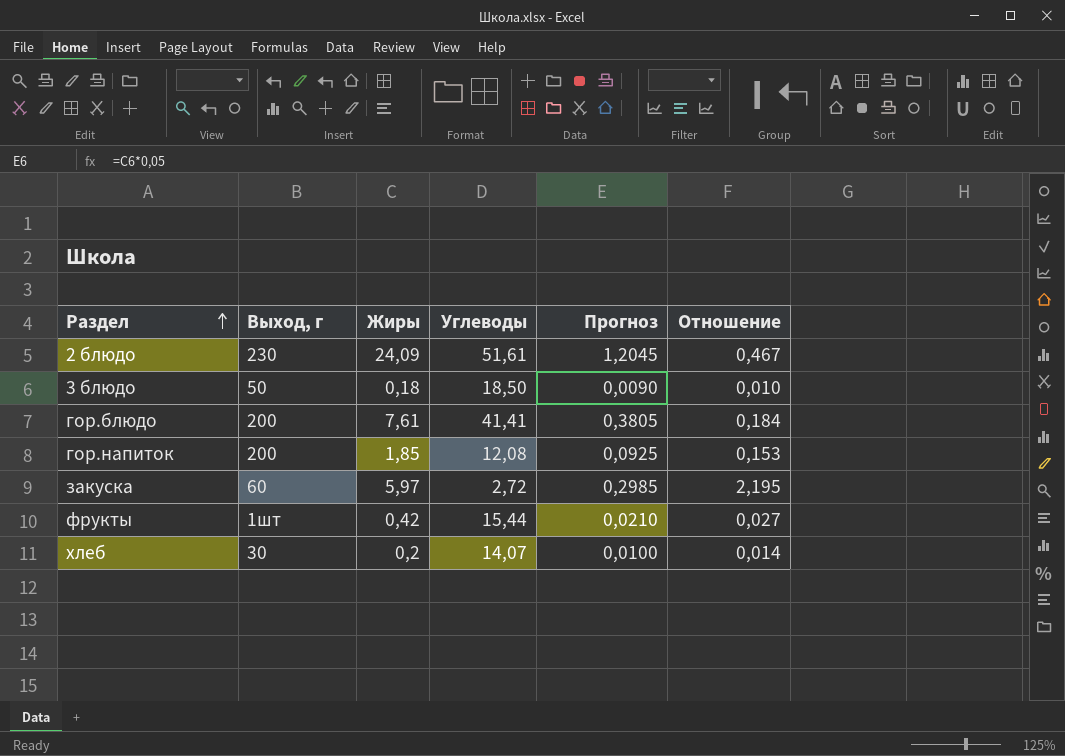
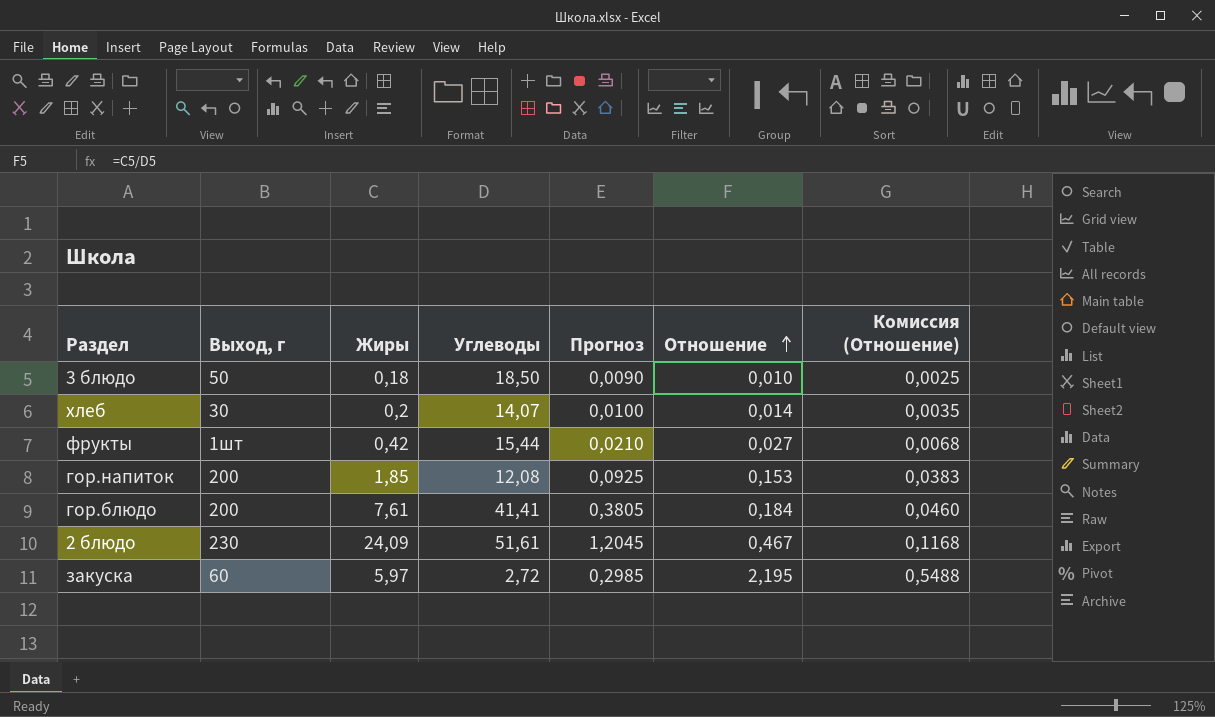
row order: Раздел ascending -> Отношение ascending
column Комиссия (Отношение) | formula: none -> [Отношение] * 0,25

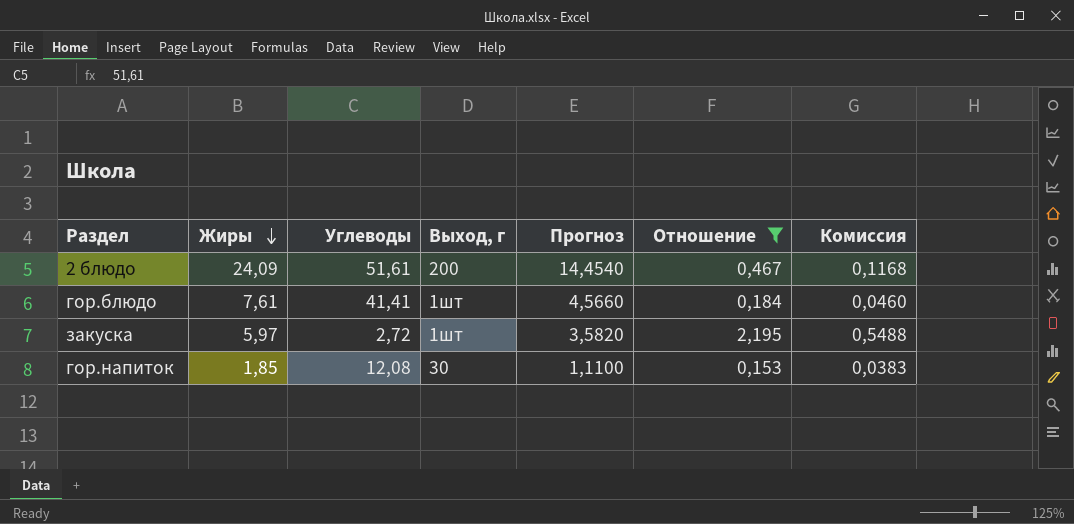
filter: none -> Отношение >= 0,153
row order: Отношение ascending -> Жиры descending
column Выход, г | position: 2 -> 4
column Прогноз | formula: [Жиры] * 0,05 -> [Жиры] * 0,6
column name: Комиссия (Отношение) -> Комиссия
2 блюдо | Выход, г: 230 -> 200
гор.блюдо | Выход, г: 200 -> 1шт
закуска | Выход, г: 60 -> 1шт
гор.напиток | Выход, г: 200 -> 30

